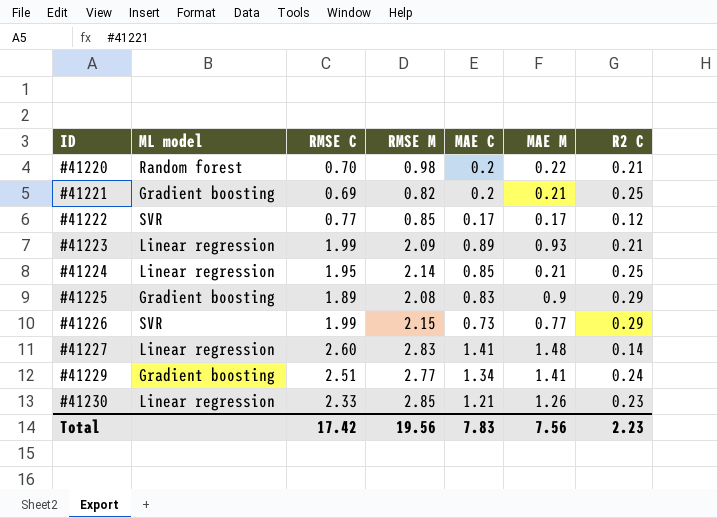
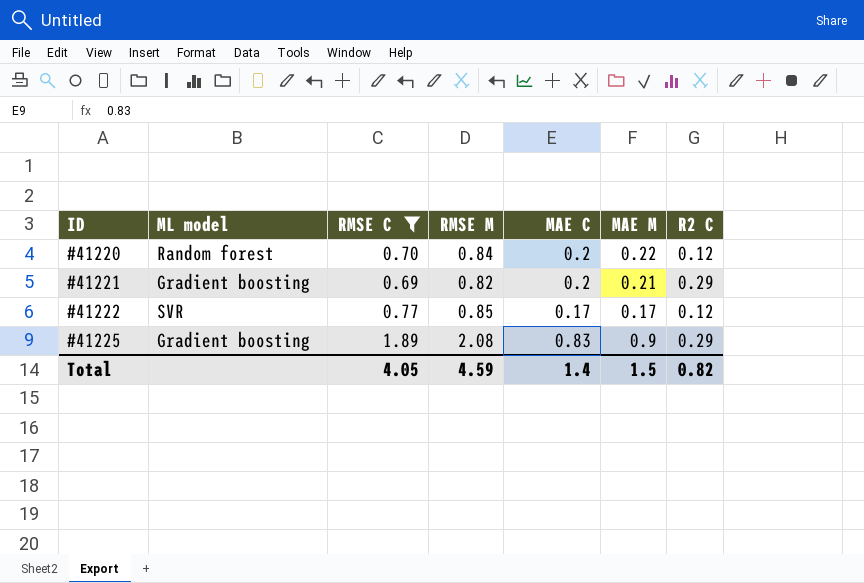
filter: none -> RMSE C <= 1.89
#41220 | RMSE M: 0.98 -> 0.84
#41220 | R2 C: 0.21 -> 0.12
#41221 | R2 C: 0.25 -> 0.29
Total | RMSE C: 17.42 -> 4.05
Total | RMSE M: 19.56 -> 4.59
Total | MAE C: 7.83 -> 1.4
Total | MAE M: 7.56 -> 1.5
Total | R2 C: 2.23 -> 0.82

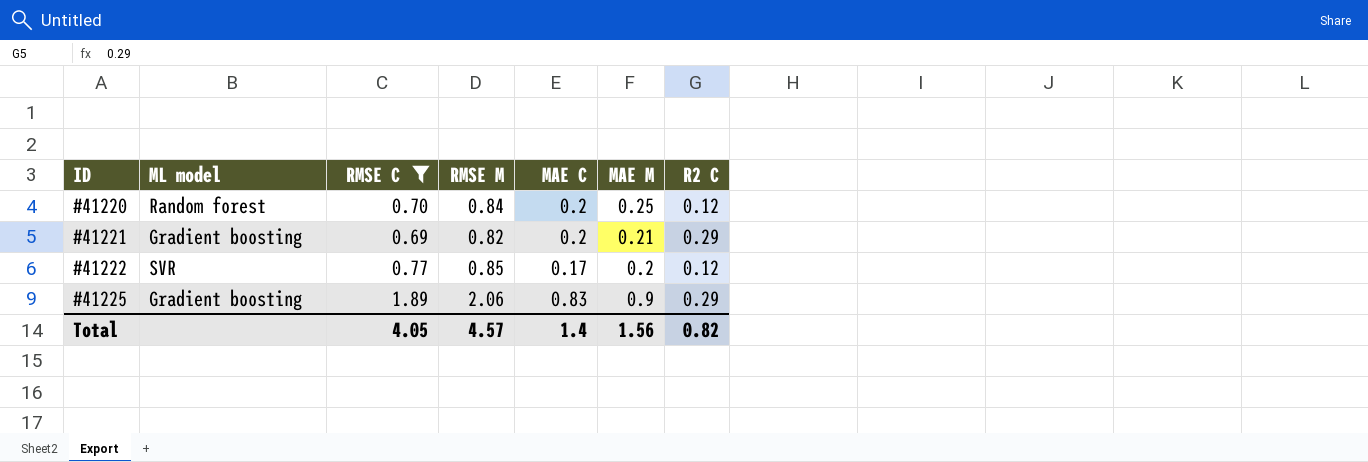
#41220 | MAE M: 0.22 -> 0.25
#41222 | MAE M: 0.17 -> 0.2
#41225 | RMSE M: 2.08 -> 2.06
Total | RMSE M: 4.59 -> 4.57
Total | MAE M: 1.5 -> 1.56

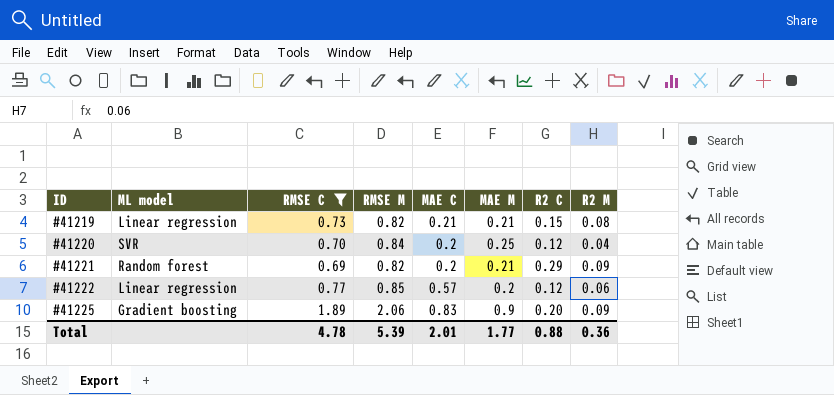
column R2 M | position: none -> 8
row #41219: none -> Linear regression | 0.73 | 0.82 | 0.21 | 0.21 | 0.15 | 0.08
#41220 | ML model: Random forest -> SVR
#41221 | ML model: Gradient boosting -> Random forest
#41222 | ML model: SVR -> Linear regression
#41222 | MAE C: 0.17 -> 0.57
#41225 | R2 C: 0.29 -> 0.20
Total | RMSE C: 4.05 -> 4.78
Total | RMSE M: 4.57 -> 5.39
Total | MAE C: 1.4 -> 2.01
Total | MAE M: 1.56 -> 1.77
Total | R2 C: 0.82 -> 0.88

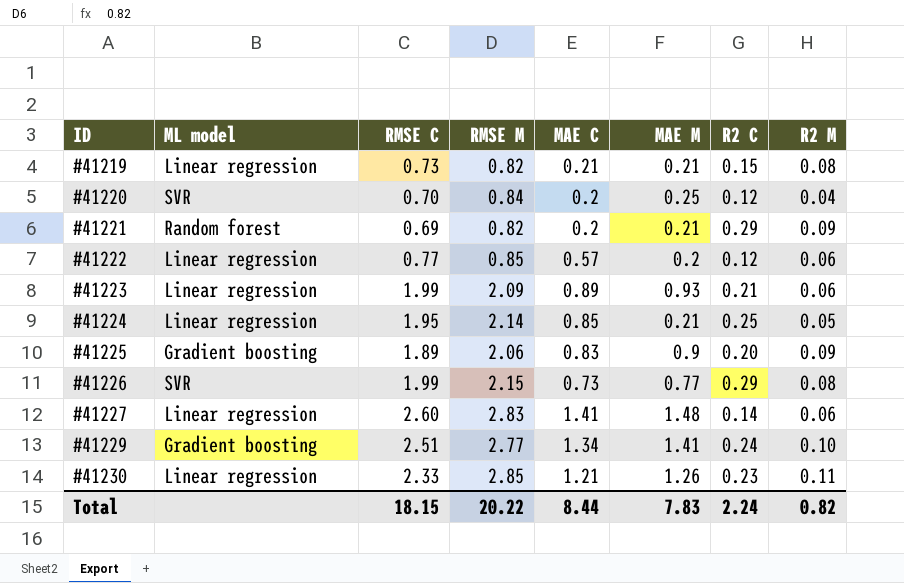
filter: RMSE C <= 1.89 -> none
Total | RMSE C: 4.78 -> 18.15
Total | RMSE M: 5.39 -> 20.22
Total | MAE C: 2.01 -> 8.44
Total | MAE M: 1.77 -> 7.83
Total | R2 C: 0.88 -> 2.24
Total | R2 M: 0.36 -> 0.82

